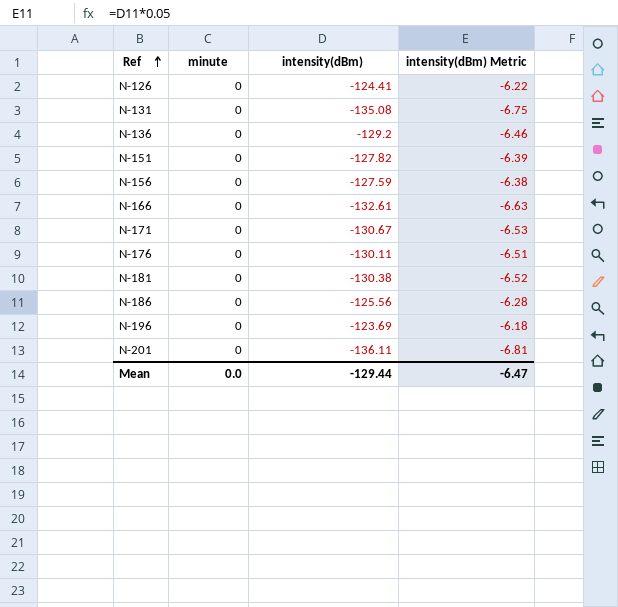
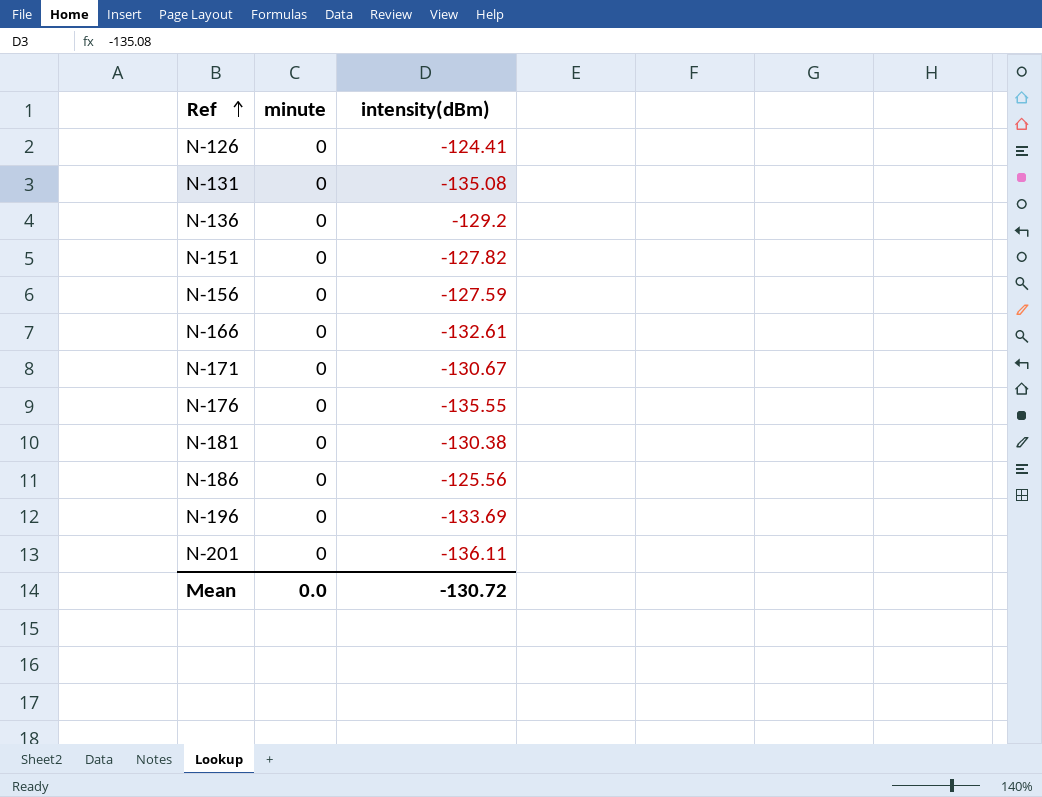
column intensity(dBm) Metric | formula: [intensity(dBm)] * 0.05 -> none
N-176 | intensity(dBm): -130.11 -> -135.55
N-196 | intensity(dBm): -123.69 -> -133.69
Mean | intensity(dBm): -129.44 -> -130.72

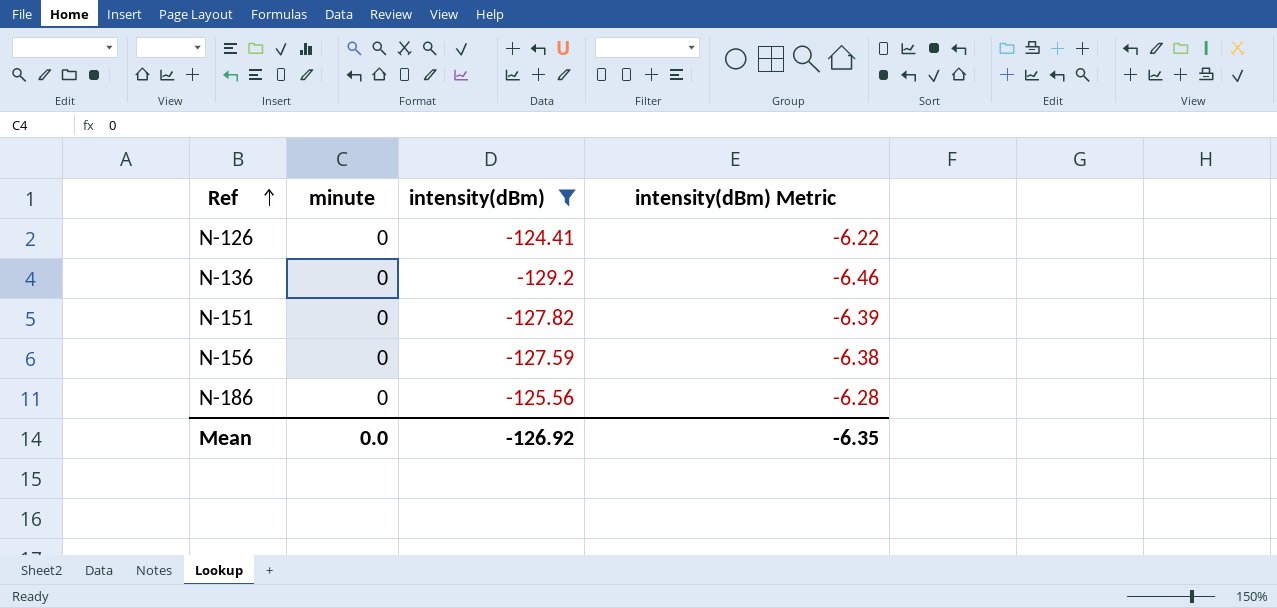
filter: none -> intensity(dBm) >= -129.2
column intensity(dBm) Metric | formula: none -> [intensity(dBm)] * 0.05
Mean | intensity(dBm): -130.72 -> -126.92

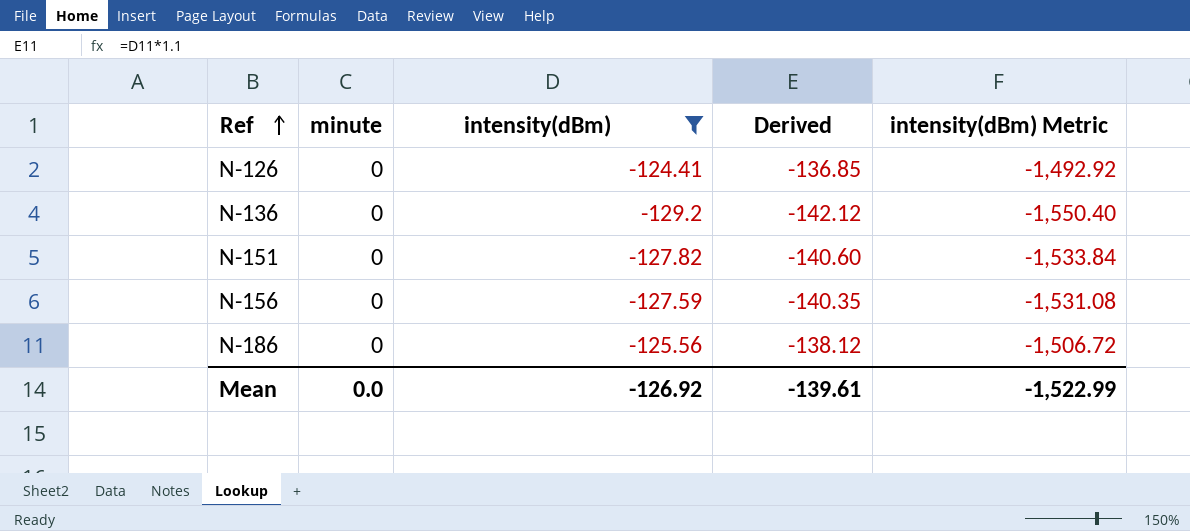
column Derived | formula: none -> [intensity(dBm)] * 1.1
column intensity(dBm) Metric | formula: [intensity(dBm)] * 0.05 -> [intensity(dBm)] * 12
Mean | intensity(dBm) Metric: -6.35 -> -1,522.99

